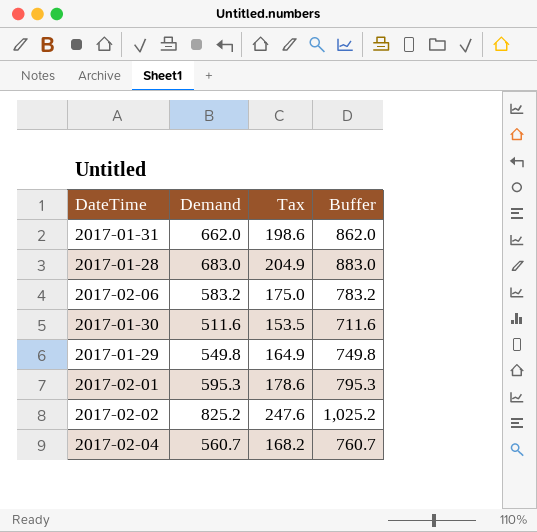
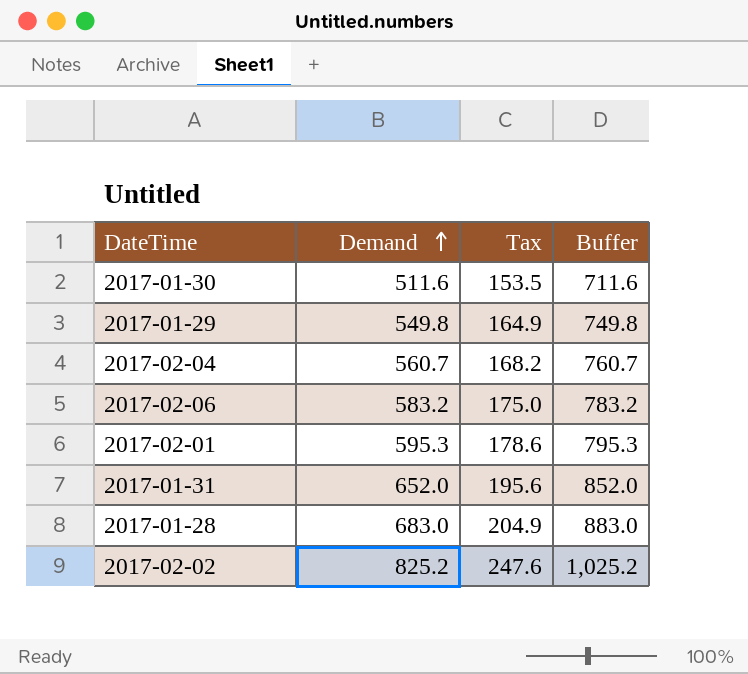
row order: none -> Demand ascending
2017-01-31 | Demand: 662.0 -> 652.0
2017-01-31 | Tax: 198.6 -> 195.6
2017-01-31 | Buffer: 862.0 -> 852.0

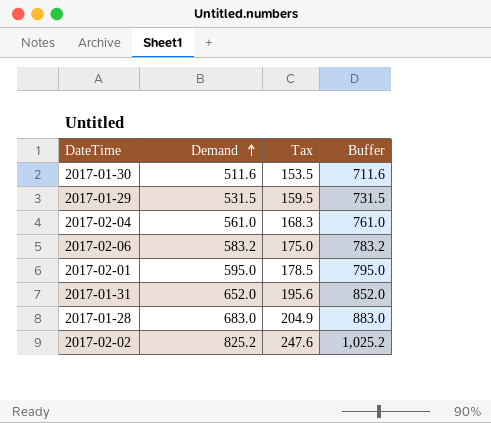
2017-01-29 | Demand: 549.8 -> 531.5
2017-01-29 | Tax: 164.9 -> 159.5
2017-01-29 | Buffer: 749.8 -> 731.5
2017-02-04 | Demand: 560.7 -> 561.0
2017-02-04 | Tax: 168.2 -> 168.3
2017-02-04 | Buffer: 760.7 -> 761.0
2017-02-01 | Demand: 595.3 -> 595.0
2017-02-01 | Tax: 178.6 -> 178.5
2017-02-01 | Buffer: 795.3 -> 795.0

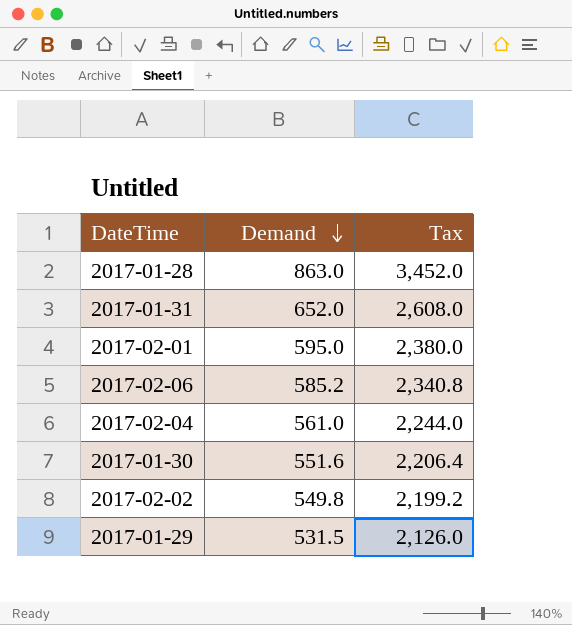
row order: Demand ascending -> Demand descending
column Buffer | formula: [Demand] + 200 -> none
column Tax | formula: [Demand] * 0.3 -> [Demand] * 4
2017-01-28 | Demand: 683.0 -> 863.0
2017-02-06 | Demand: 583.2 -> 585.2
2017-01-30 | Demand: 511.6 -> 551.6
2017-02-02 | Demand: 825.2 -> 549.8

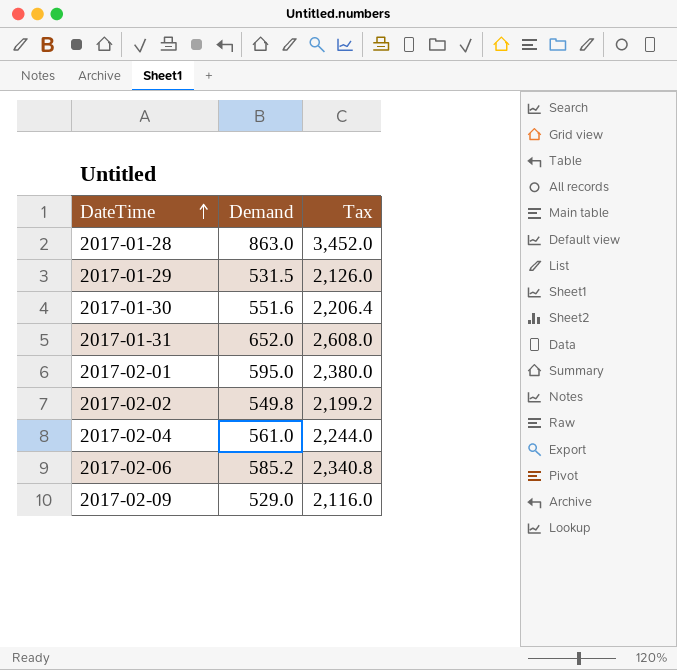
row order: Demand descending -> DateTime ascending
row 2017-02-09: none -> 529.0 | 2,116.0

